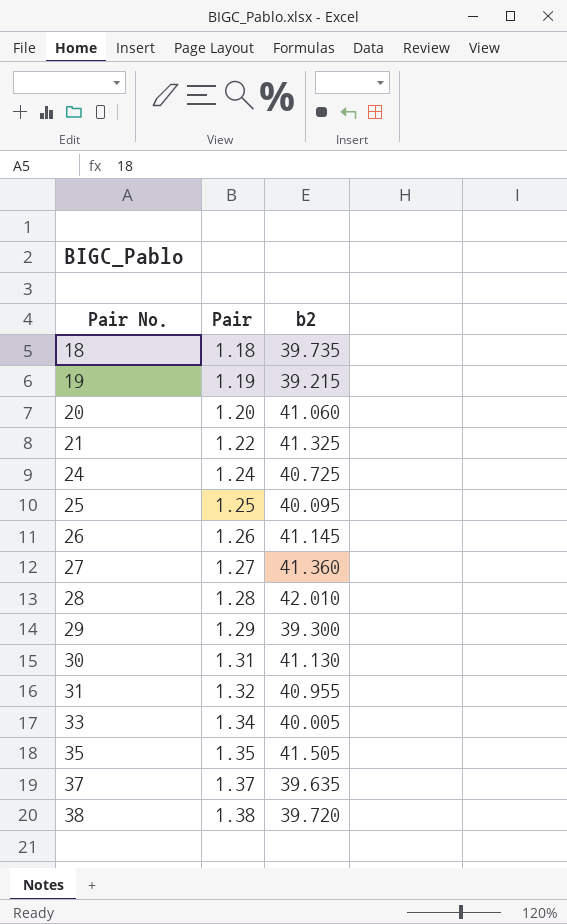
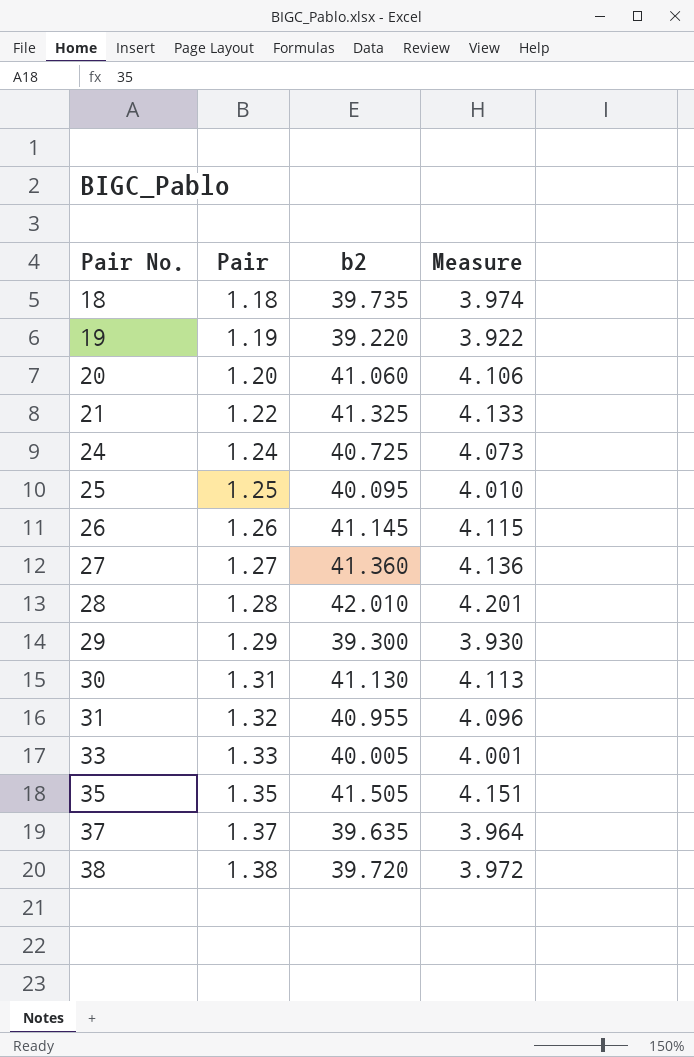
column Measure | formula: none -> [b2] * 0.1
19 | b2: 39.215 -> 39.220
33 | Pair: 1.34 -> 1.33

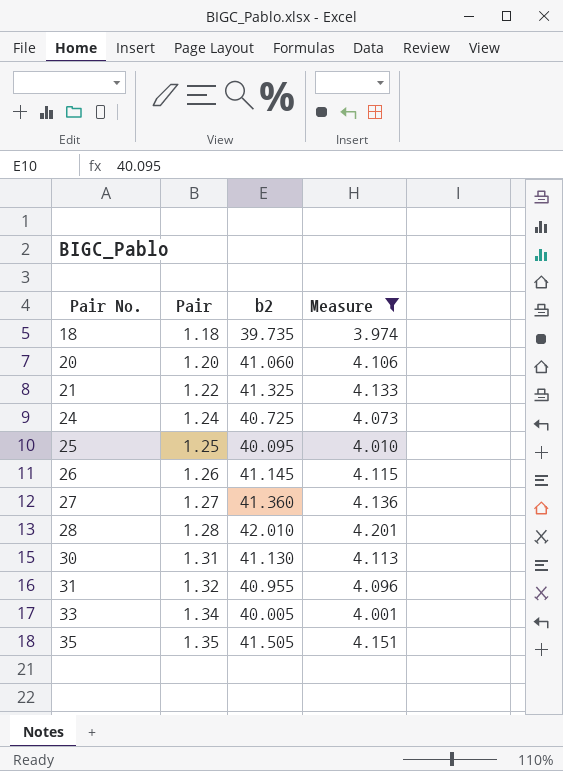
filter: none -> Measure >= 3.974
33 | Pair: 1.33 -> 1.34

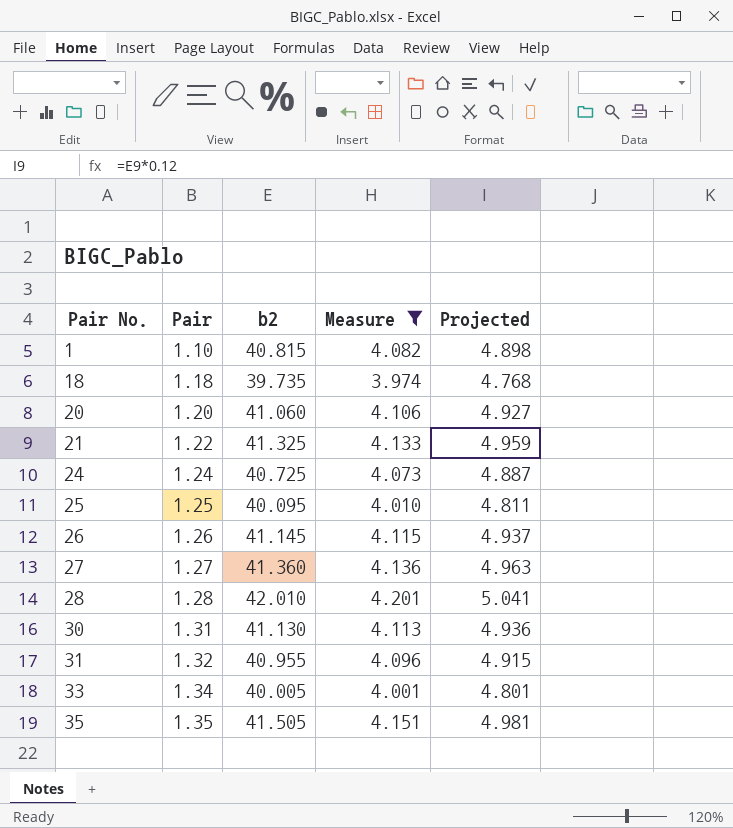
column Projected | formula: none -> [b2] * 0.12
row 1: none -> 1.10 | 40.815 | 4.082 | 4.898

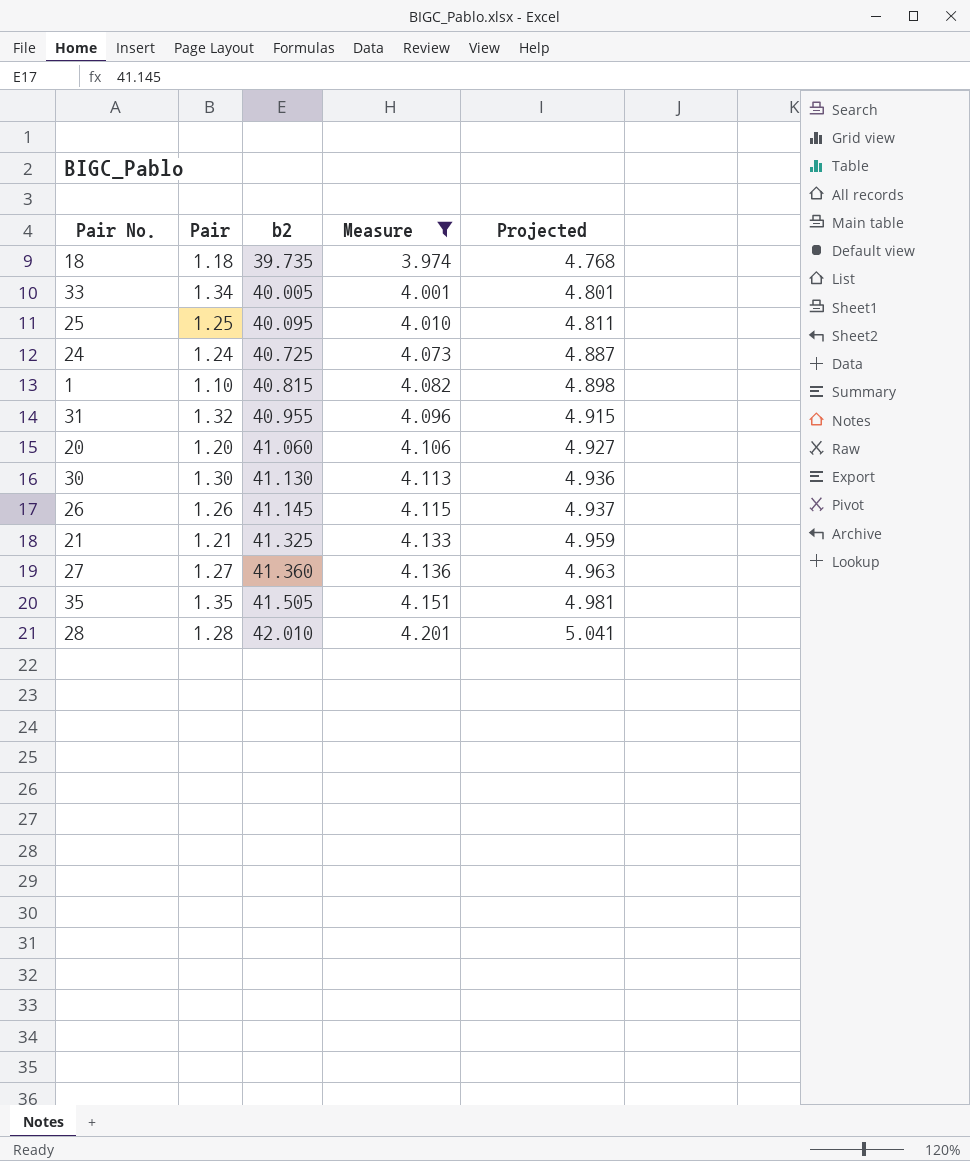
row order: Pair No. ascending -> b2 ascending
30 | Pair: 1.31 -> 1.30
21 | Pair: 1.22 -> 1.21

